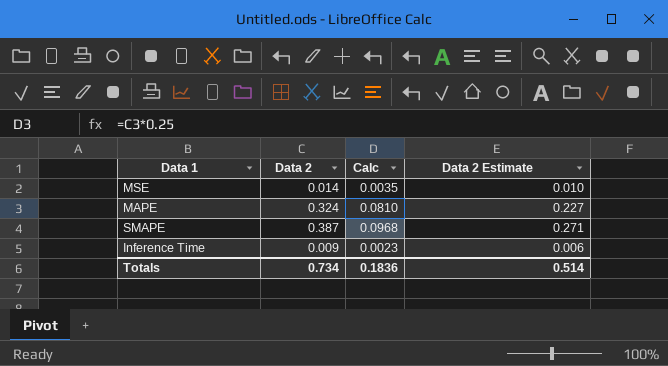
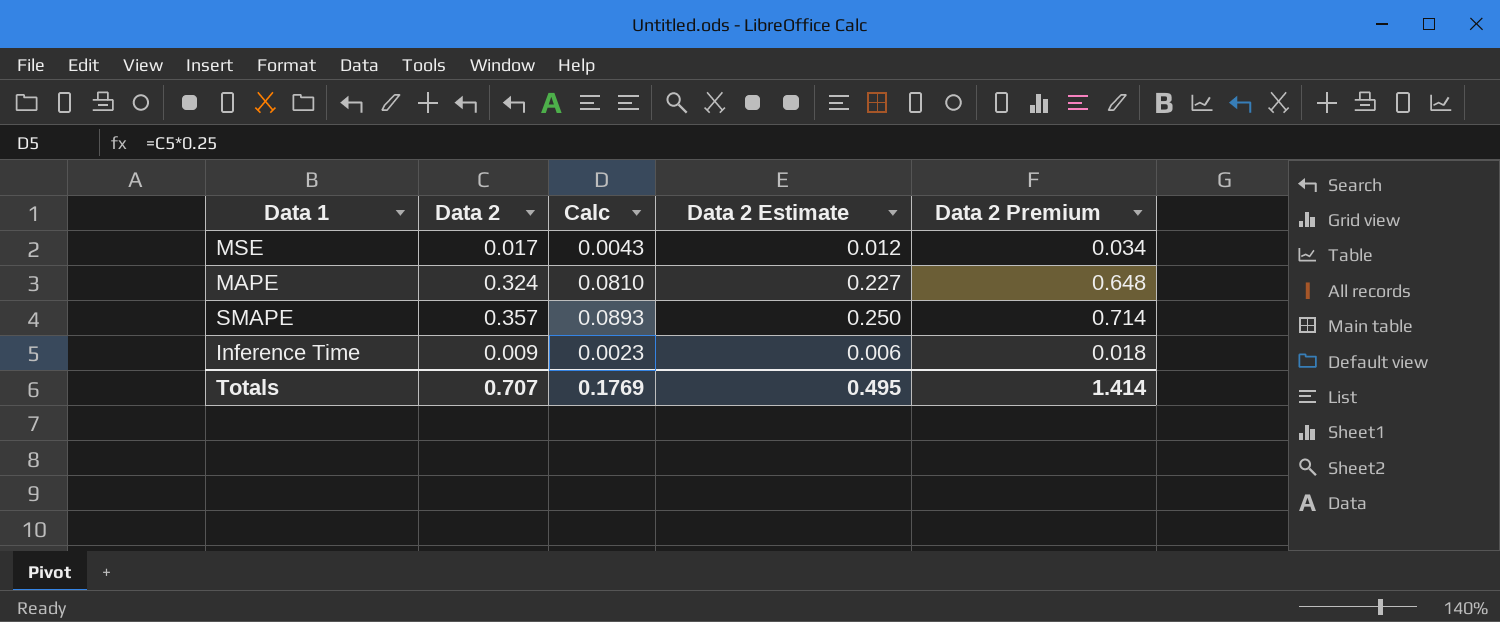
column Data 2 Premium | formula: none -> [Data 2] * 2
MSE | Data 2: 0.014 -> 0.017
MSE | Calc: 0.0035 -> 0.0043
MSE | Data 2 Estimate: 0.010 -> 0.012
SMAPE | Data 2: 0.387 -> 0.357
SMAPE | Calc: 0.0968 -> 0.0893
SMAPE | Data 2 Estimate: 0.271 -> 0.250
Totals | Data 2: 0.734 -> 0.707
Totals | Calc: 0.1836 -> 0.1769
Totals | Data 2 Estimate: 0.514 -> 0.495

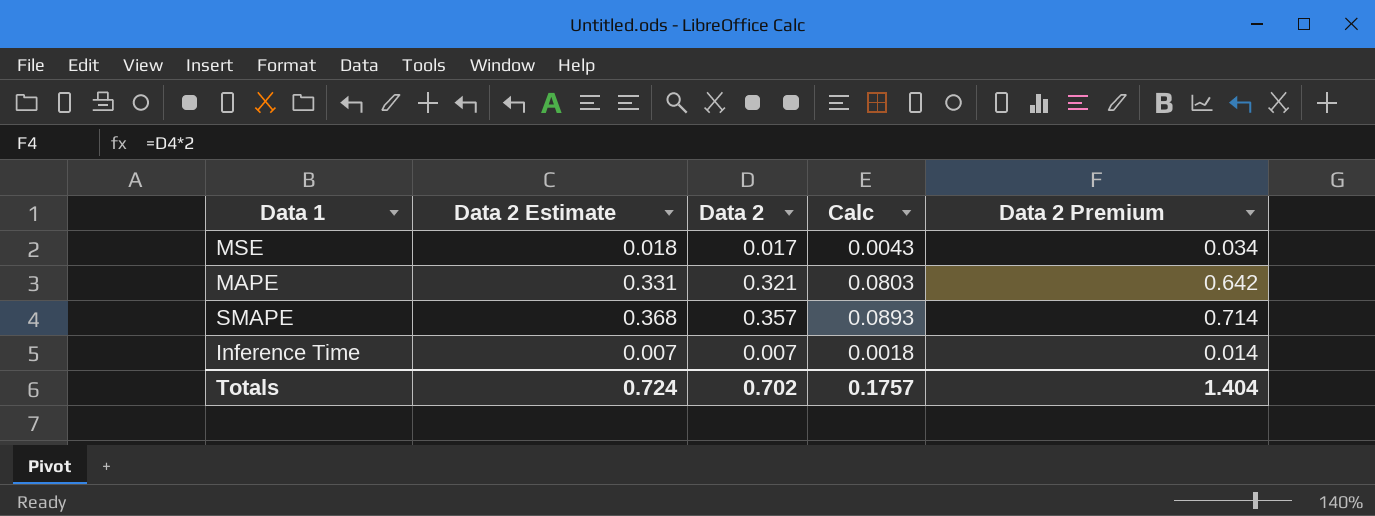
column Data 2 Estimate | formula: [Data 2] * 0.7 -> [Data 2] * 1.03
column Data 2 Estimate | position: 4 -> 2
MAPE | Data 2: 0.324 -> 0.321
MAPE | Calc: 0.0810 -> 0.0803
MAPE | Data 2 Premium: 0.648 -> 0.642
Inference Time | Data 2: 0.009 -> 0.007
Inference Time | Calc: 0.0023 -> 0.0018
Inference Time | Data 2 Premium: 0.018 -> 0.014
Totals | Data 2 Estimate: 0.495 -> 0.724
Totals | Data 2: 0.707 -> 0.702
Totals | Calc: 0.1769 -> 0.1757
Totals | Data 2 Premium: 1.414 -> 1.404

